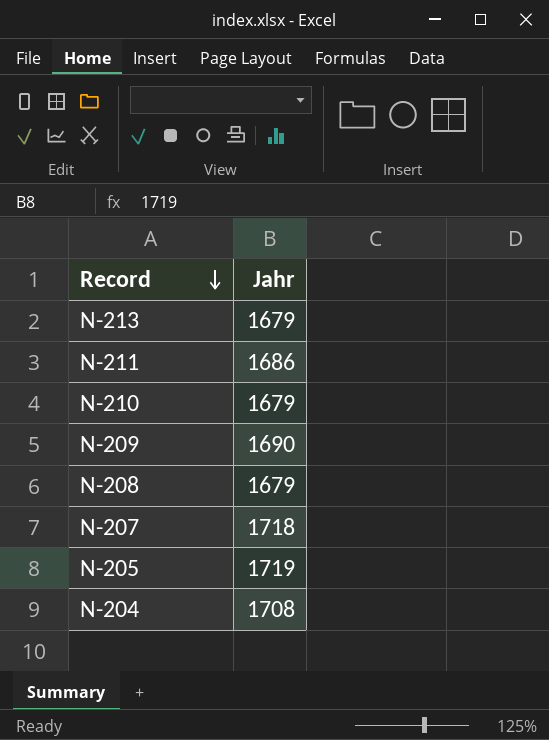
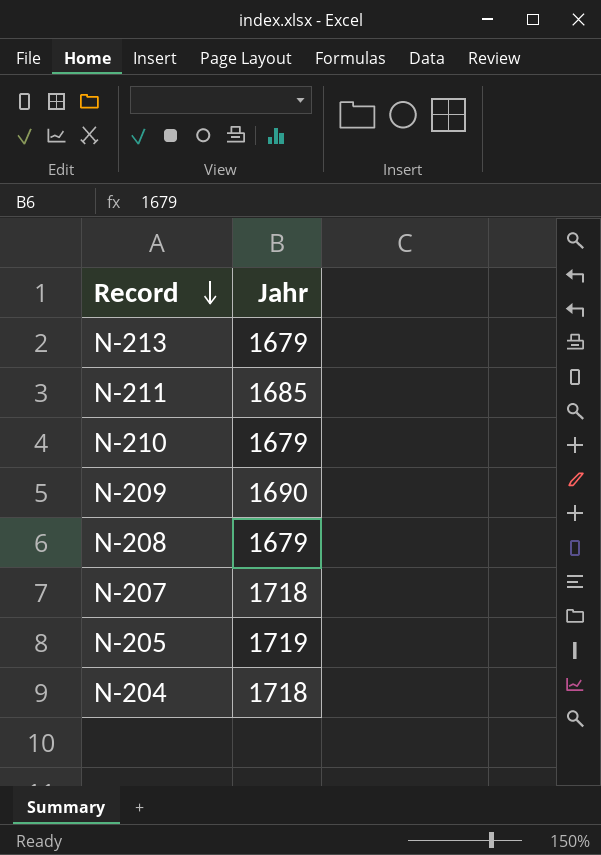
N-211 | Jahr: 1686 -> 1685
N-204 | Jahr: 1708 -> 1718

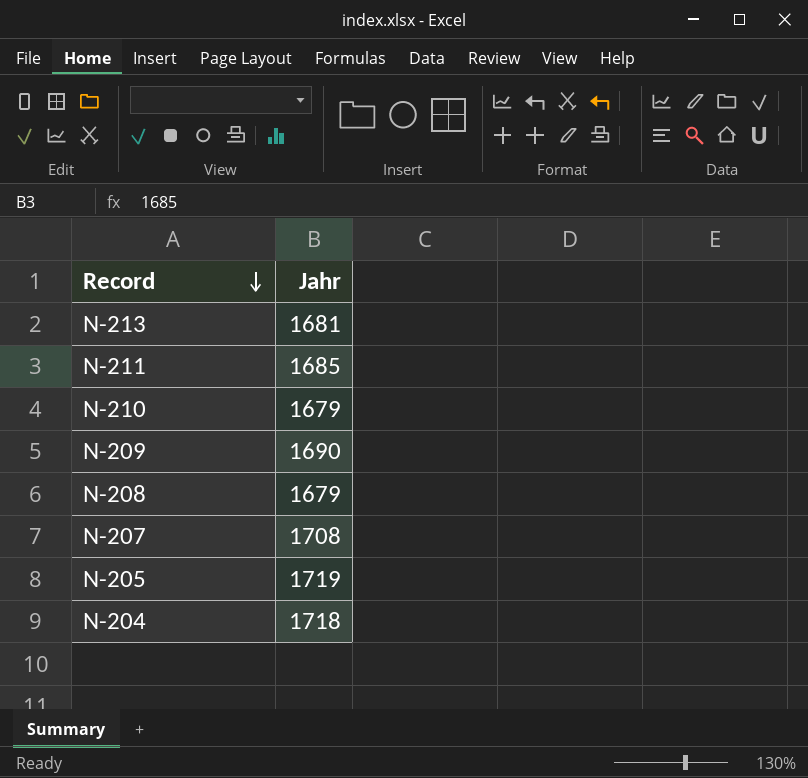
N-213 | Jahr: 1679 -> 1681
N-207 | Jahr: 1718 -> 1708

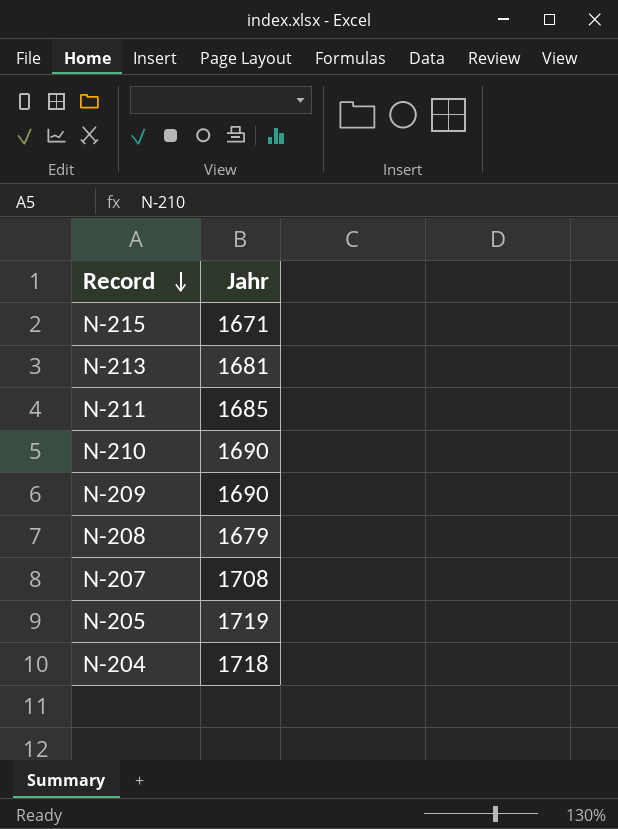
row N-215: none -> 1671
N-210 | Jahr: 1679 -> 1690

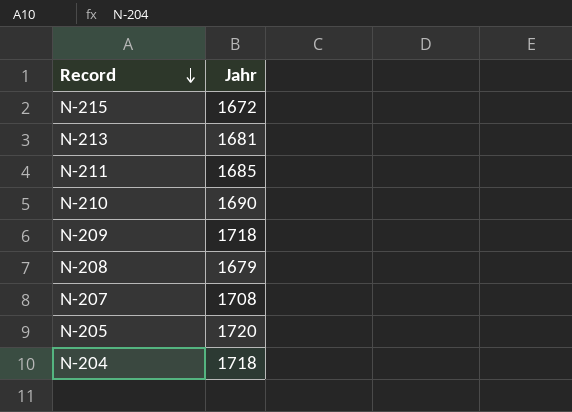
N-215 | Jahr: 1671 -> 1672
N-209 | Jahr: 1690 -> 1718
N-205 | Jahr: 1719 -> 1720

